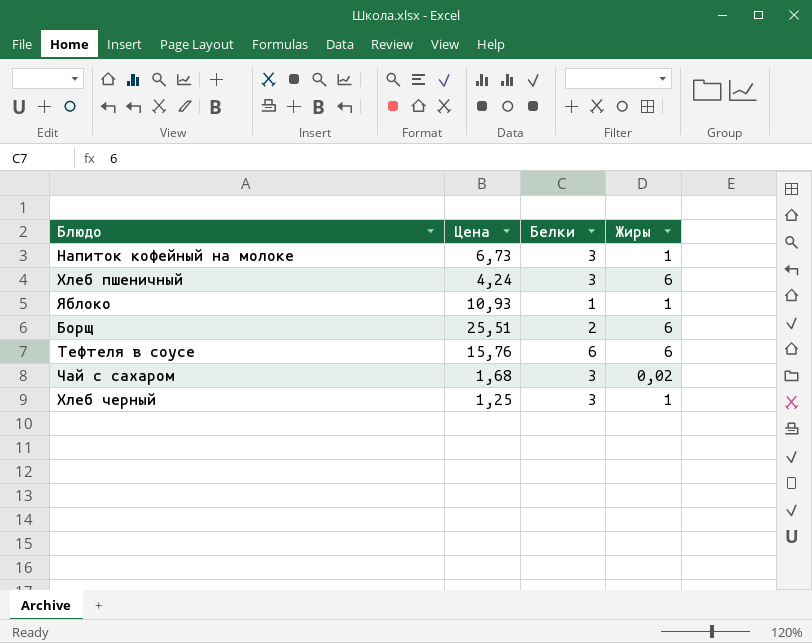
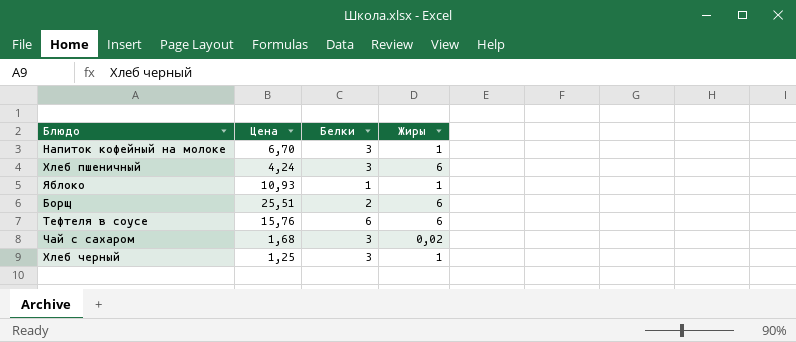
Напиток кофейный на молоке | Цена: 6,73 -> 6,70

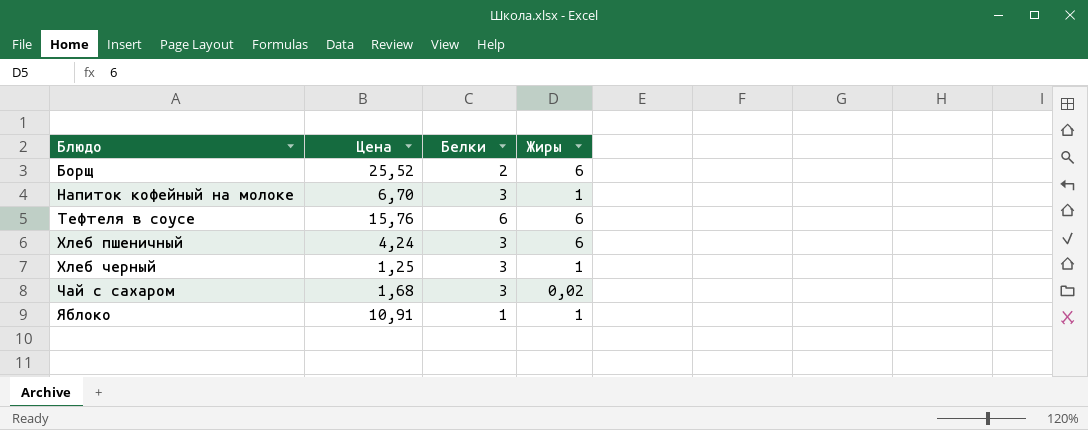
row order: none -> Блюдо ascending
Борщ | Цена: 25,51 -> 25,52
Яблоко | Цена: 10,93 -> 10,91

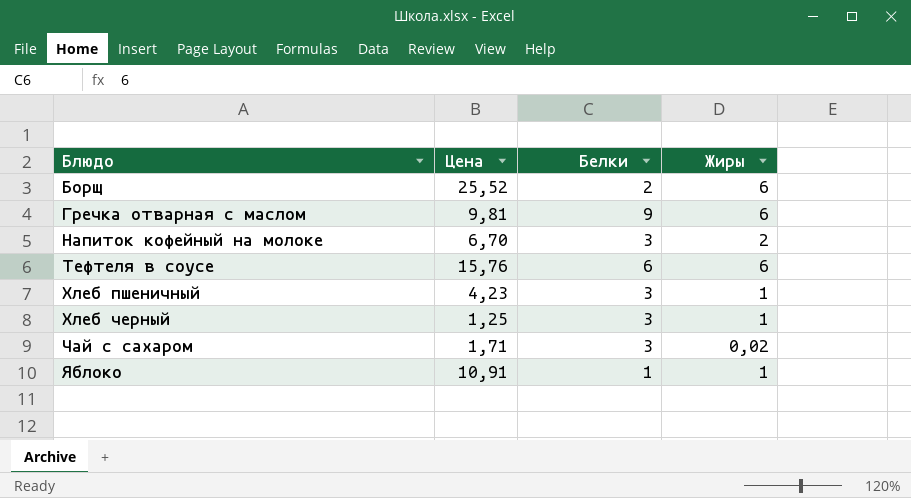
row Гречка отварная с маслом: none -> 9,81 | 9 | 6
Напиток кофейный на молоке | Жиры: 1 -> 2
Хлеб пшеничный | Цена: 4,24 -> 4,23
Хлеб пшеничный | Жиры: 6 -> 1
Чай с сахаром | Цена: 1,68 -> 1,71

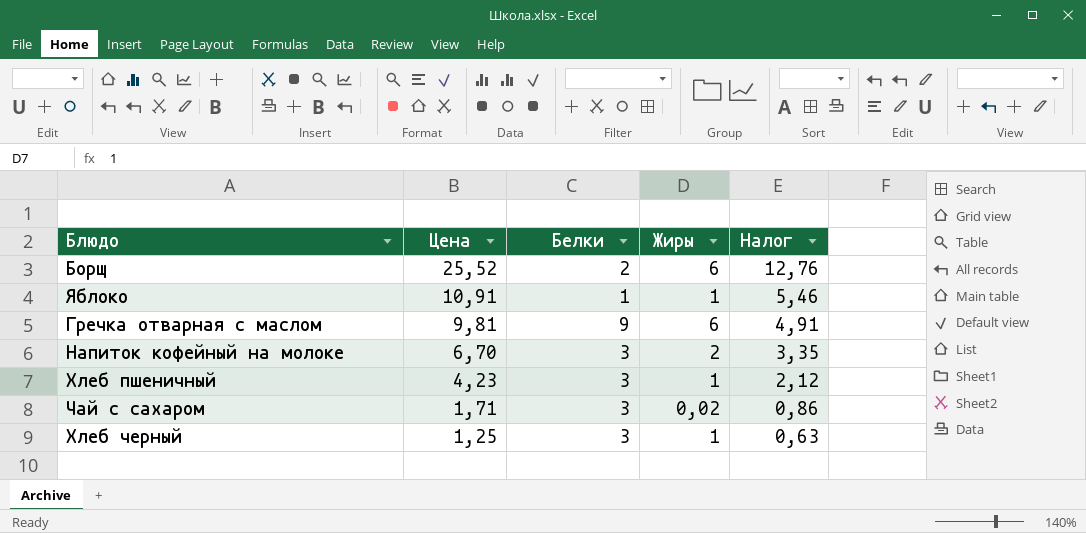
row order: Блюдо ascending -> Цена descending
column Налог | formula: none -> [Цена] * 0,5
row Тефтеля в соусе: 15,76 | 6 | 6 -> none

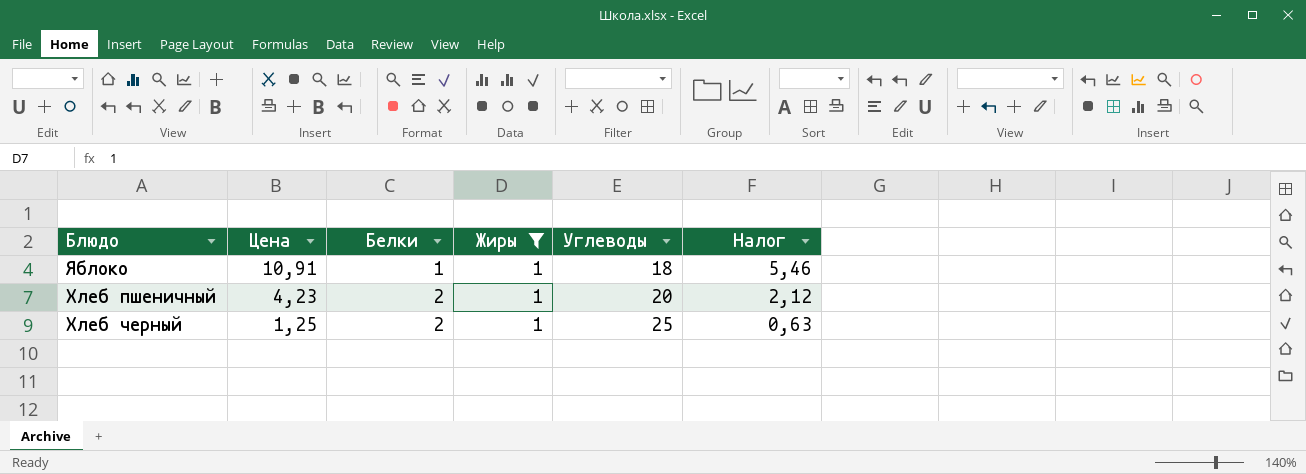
filter: none -> Жиры = 1
column Углеводы | position: none -> 5
Хлеб пшеничный | Белки: 3 -> 2
Хлеб черный | Белки: 3 -> 2

